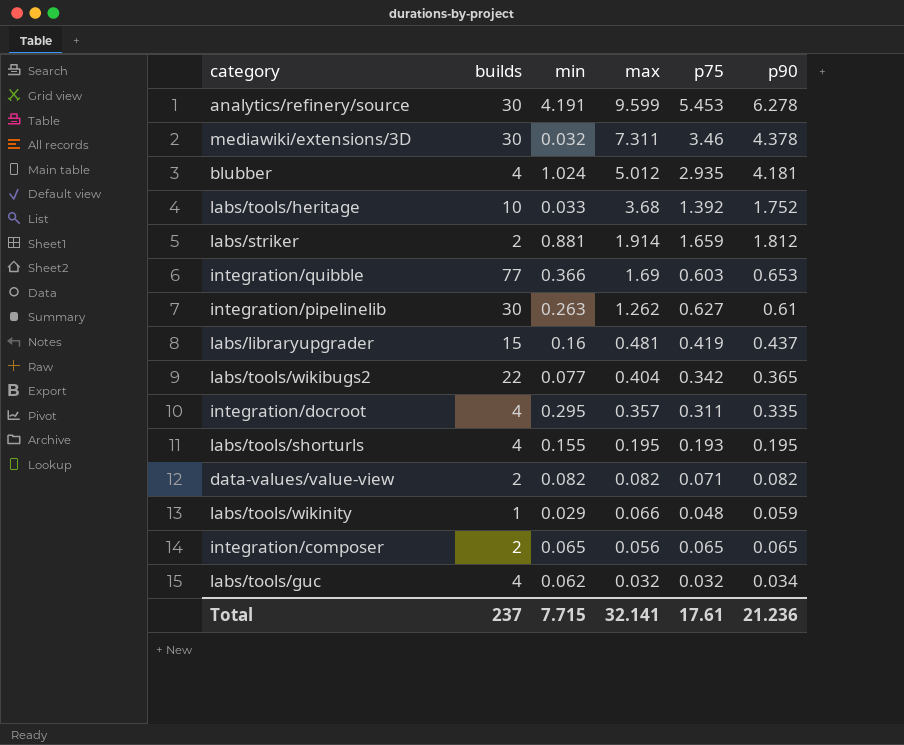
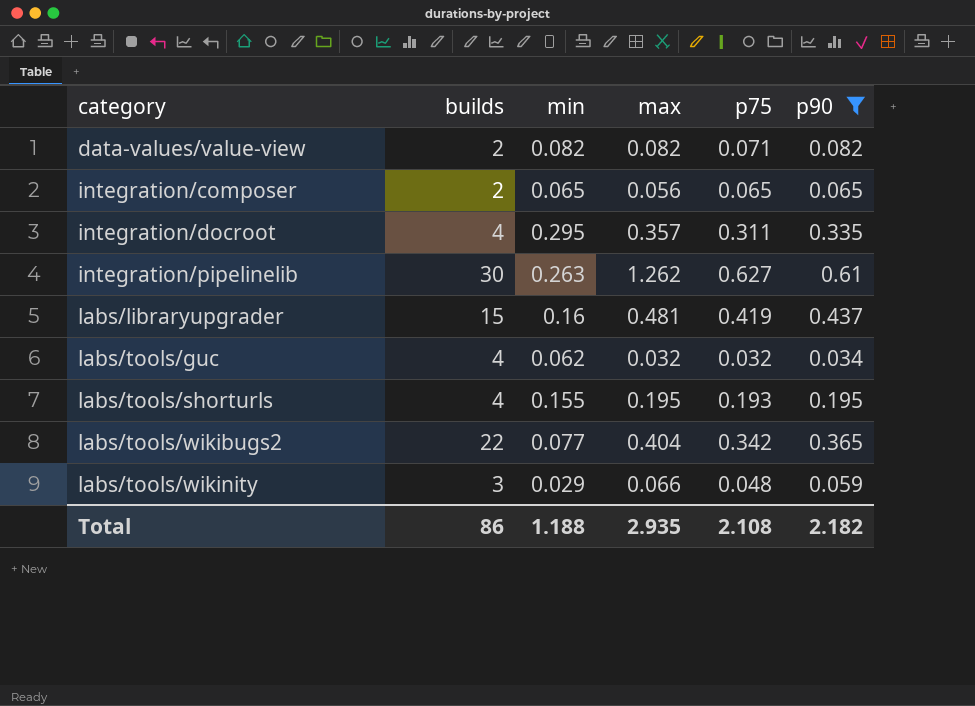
filter: none -> p90 <= 0.61
row order: max descending -> category ascending
labs/tools/wikinity | builds: 1 -> 3
Total | builds: 237 -> 86
Total | min: 7.715 -> 1.188
Total | max: 32.141 -> 2.935
Total | p75: 17.61 -> 2.108
Total | p90: 21.236 -> 2.182

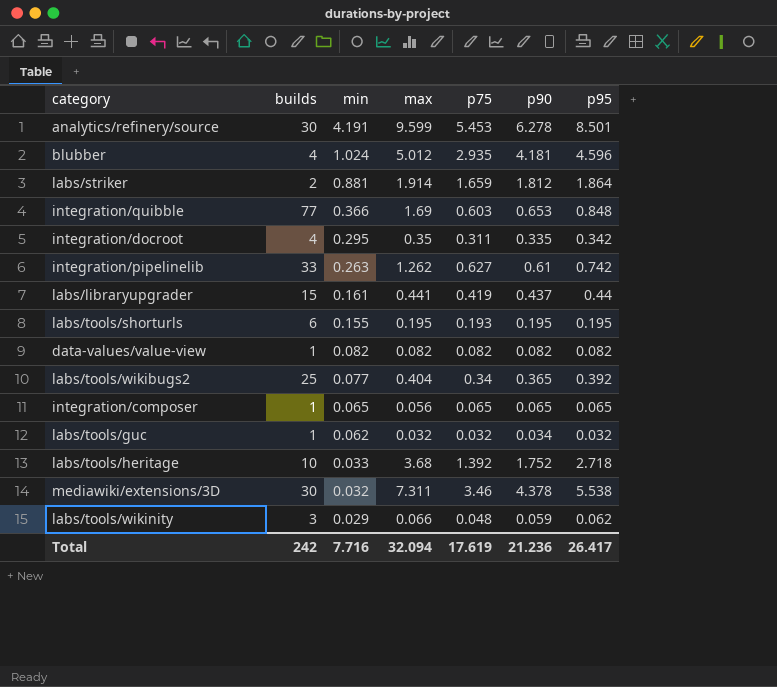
filter: p90 <= 0.61 -> none
row order: category ascending -> min descending
column p95 | position: none -> 7
integration/docroot | max: 0.357 -> 0.35
integration/pipelinelib | builds: 30 -> 33
labs/libraryupgrader | min: 0.16 -> 0.161
labs/libraryupgrader | max: 0.481 -> 0.441
labs/tools/shorturls | builds: 4 -> 6
data-values/value-view | builds: 2 -> 1
data-values/value-view | p75: 0.071 -> 0.082
labs/tools/wikibugs2 | builds: 22 -> 25
labs/tools/wikibugs2 | p75: 0.342 -> 0.34
integration/composer | builds: 2 -> 1
labs/tools/guc | builds: 4 -> 1
Total | builds: 86 -> 242
Total | min: 1.188 -> 7.716
Total | max: 2.935 -> 32.094
Total | p75: 2.108 -> 17.619
Total | p90: 2.182 -> 21.236

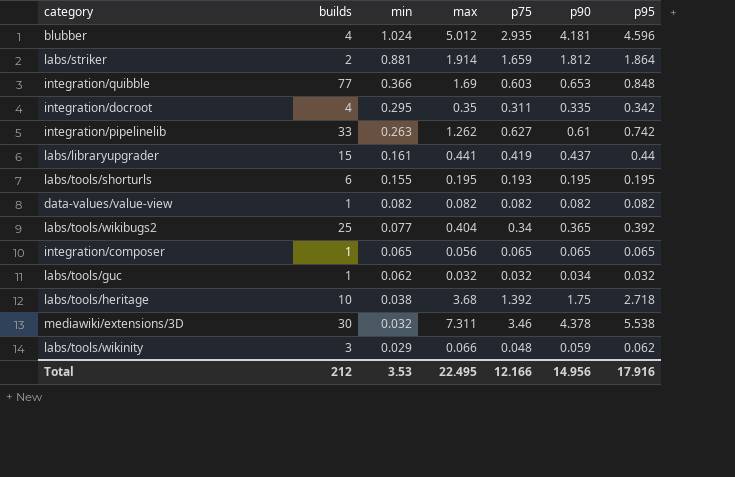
row analytics/refinery/source: 30 | 4.191 | 9.599 | 5.453 | 6.278 | 8.501 -> none
labs/tools/heritage | min: 0.033 -> 0.038
labs/tools/heritage | p90: 1.752 -> 1.75
Total | builds: 242 -> 212
Total | min: 7.716 -> 3.53
Total | max: 32.094 -> 22.495
Total | p75: 17.619 -> 12.166
Total | p90: 21.236 -> 14.956
Total | p95: 26.417 -> 17.916

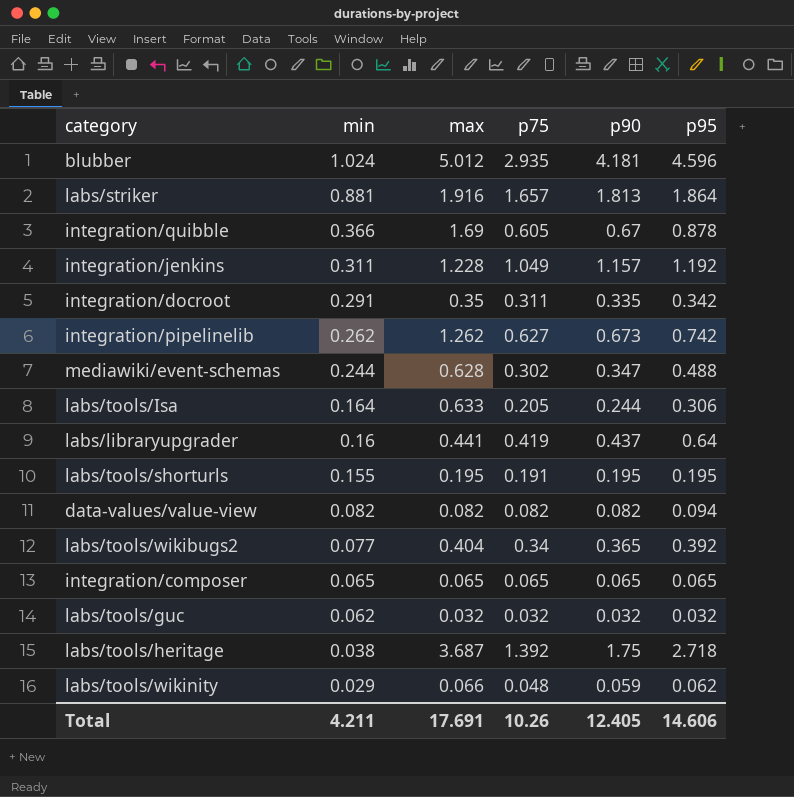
column builds | position: 2 -> none
row mediawiki/extensions/3D: 30 | 0.032 | 7.311 | 3.46 | 4.378 | 5.538 -> none
labs/striker | max: 1.914 -> 1.916
labs/striker | p75: 1.659 -> 1.657
labs/striker | p90: 1.812 -> 1.813
integration/quibble | p75: 0.603 -> 0.605
integration/quibble | p90: 0.653 -> 0.67
integration/quibble | p95: 0.848 -> 0.878
row integration/jenkins: none -> 0.311 | 1.228 | 1.049 | 1.157 | 1.192
integration/docroot | min: 0.295 -> 0.291
integration/pipelinelib | min: 0.263 -> 0.262
integration/pipelinelib | p90: 0.61 -> 0.673
row mediawiki/event-schemas: none -> 0.244 | 0.628 | 0.302 | 0.347 | 0.488
row labs/tools/Isa: none -> 0.164 | 0.633 | 0.205 | 0.244 | 0.306
labs/libraryupgrader | min: 0.161 -> 0.16
labs/libraryupgrader | p95: 0.44 -> 0.64
labs/tools/shorturls | p75: 0.193 -> 0.191
data-values/value-view | p95: 0.082 -> 0.094
integration/composer | max: 0.056 -> 0.065
labs/tools/guc | p90: 0.034 -> 0.032
labs/tools/heritage | max: 3.68 -> 3.687
Total | min: 3.53 -> 4.211
Total | max: 22.495 -> 17.691
Total | p75: 12.166 -> 10.26
Total | p90: 14.956 -> 12.405
Total | p95: 17.916 -> 14.606

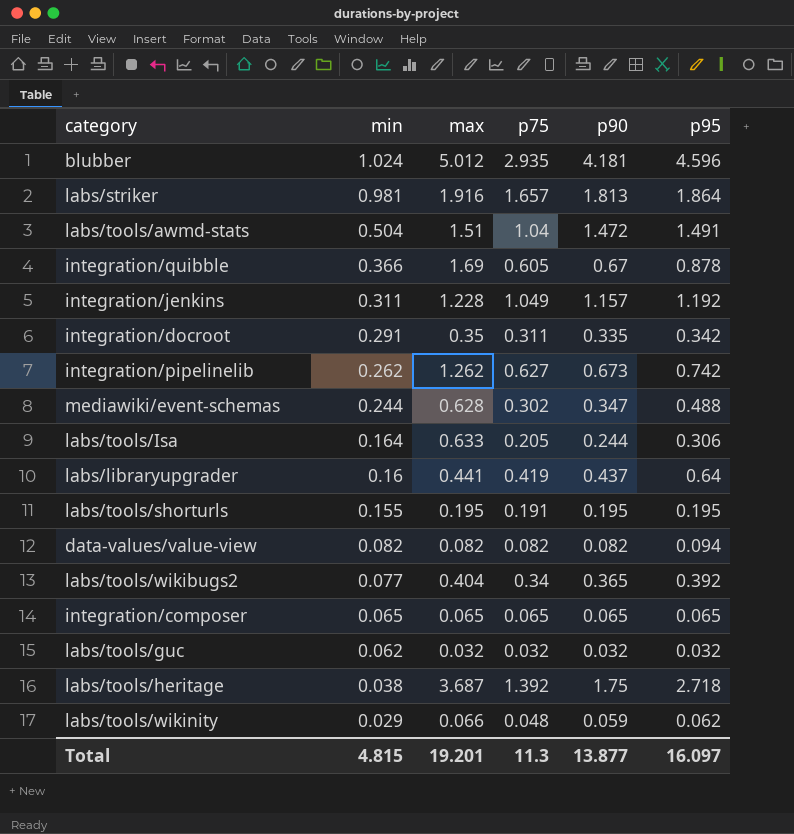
labs/striker | min: 0.881 -> 0.981
row labs/tools/awmd-stats: none -> 0.504 | 1.51 | 1.04 | 1.472 | 1.491
Total | min: 4.211 -> 4.815
Total | max: 17.691 -> 19.201
Total | p75: 10.26 -> 11.3
Total | p90: 12.405 -> 13.877
Total | p95: 14.606 -> 16.097

